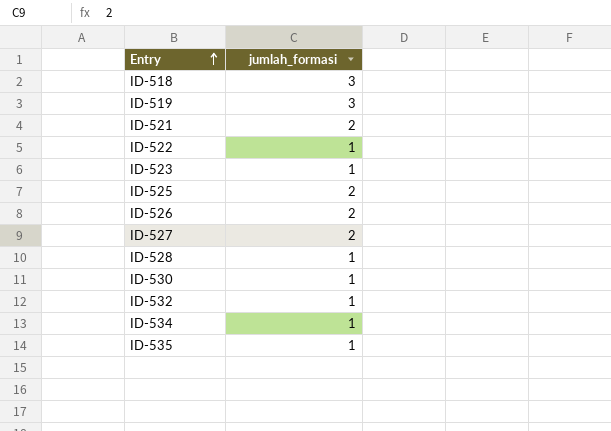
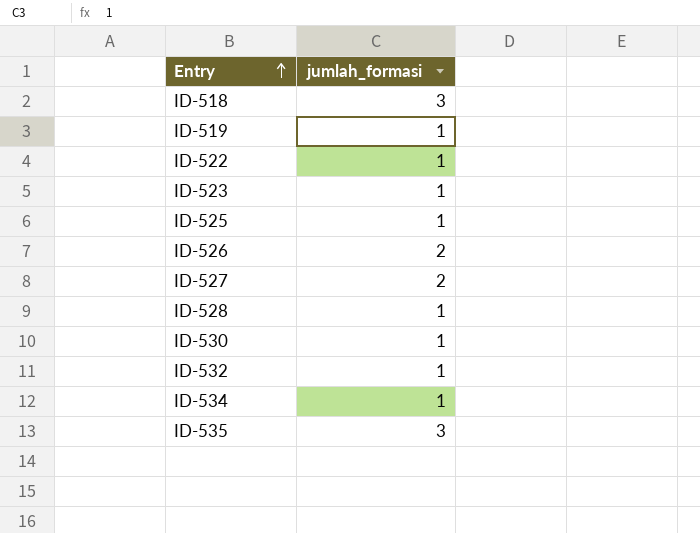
row ID-521: 2 -> none
ID-519 | jumlah_formasi: 3 -> 1
ID-525 | jumlah_formasi: 2 -> 1
ID-535 | jumlah_formasi: 1 -> 3

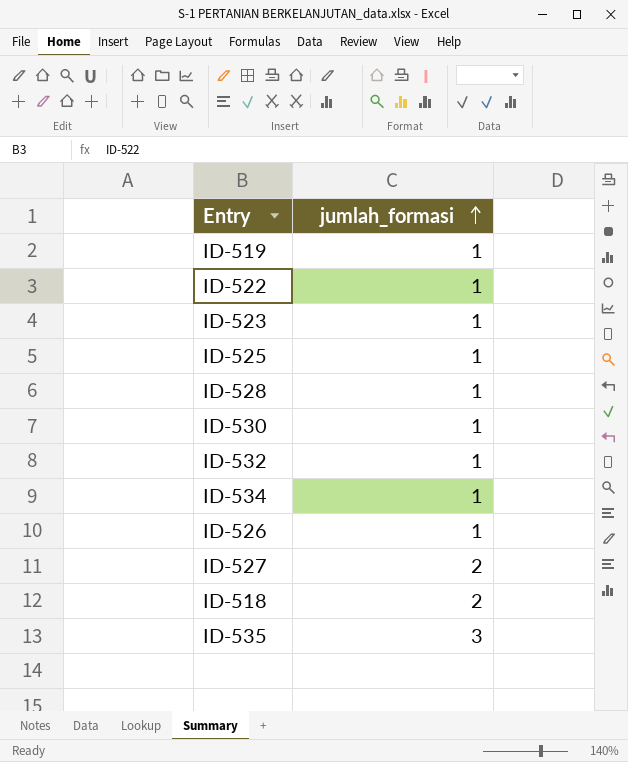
row order: Entry ascending -> jumlah_formasi ascending
ID-526 | jumlah_formasi: 2 -> 1
ID-518 | jumlah_formasi: 3 -> 2

